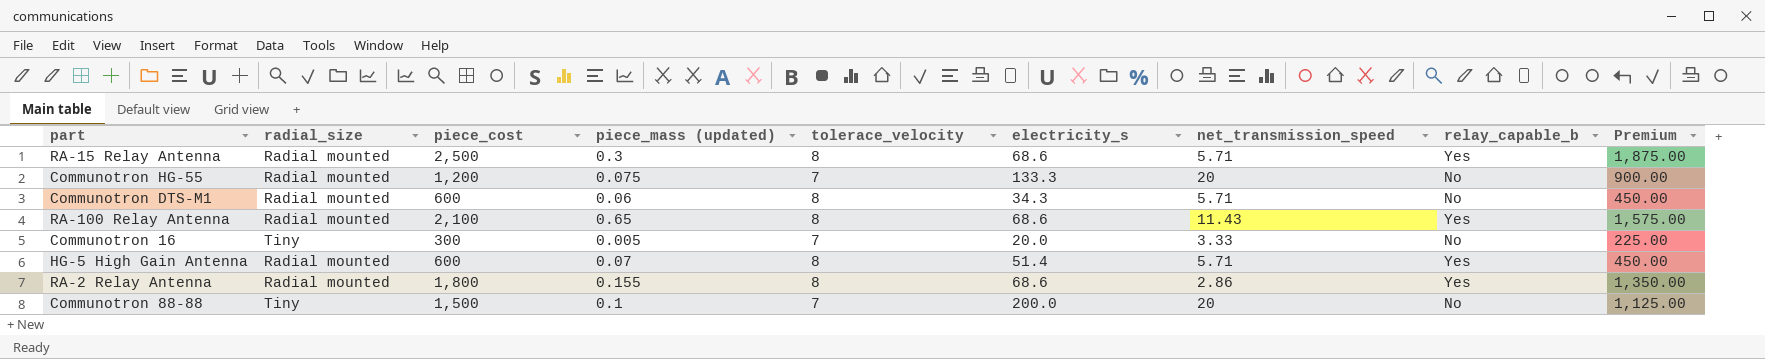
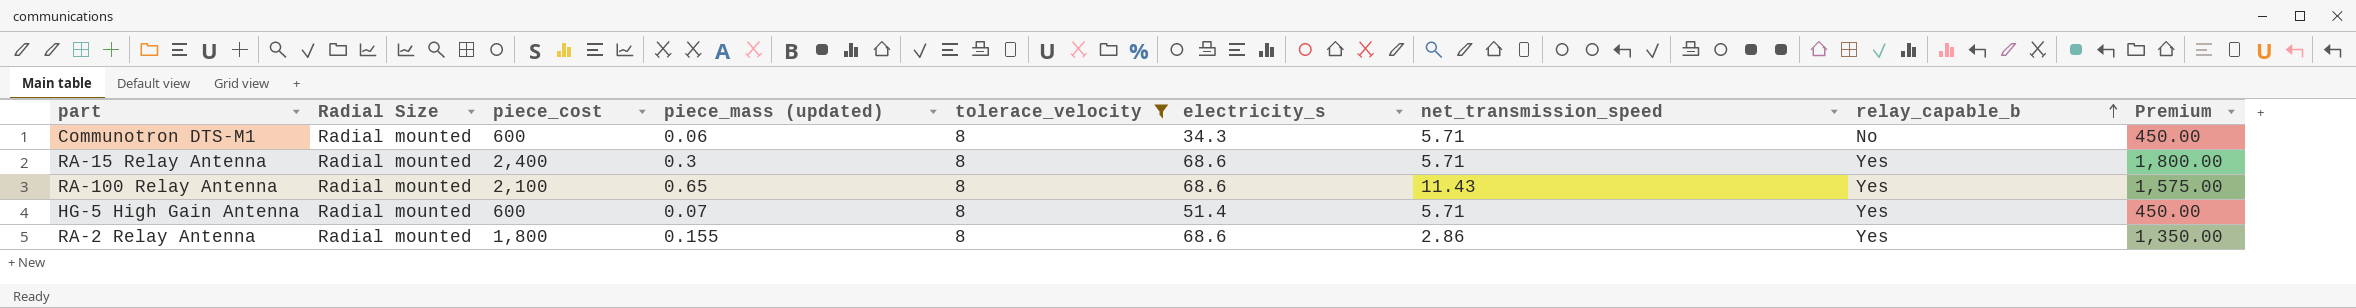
filter: none -> tolerace_velocity = 8
row order: none -> relay_capable_b ascending
column name: radial_size -> Radial Size
RA-15 Relay Antenna | piece_cost: 2,500 -> 2,400
RA-15 Relay Antenna | Premium: 1,875.00 -> 1,800.00

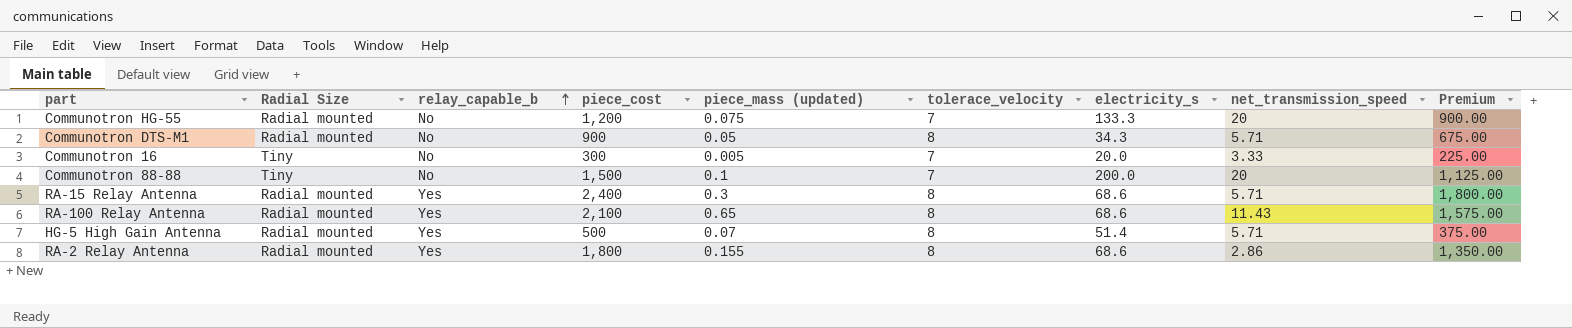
filter: tolerace_velocity = 8 -> none
column relay_capable_b | position: 8 -> 3
Communotron DTS-M1 | piece_cost: 600 -> 900
Communotron DTS-M1 | piece_mass (updated): 0.06 -> 0.05
Communotron DTS-M1 | Premium: 450.00 -> 675.00
HG-5 High Gain Antenna | piece_cost: 600 -> 500
HG-5 High Gain Antenna | Premium: 450.00 -> 375.00

